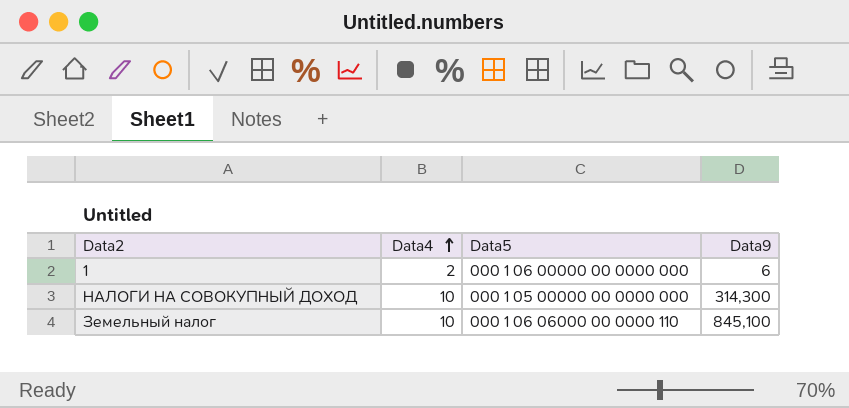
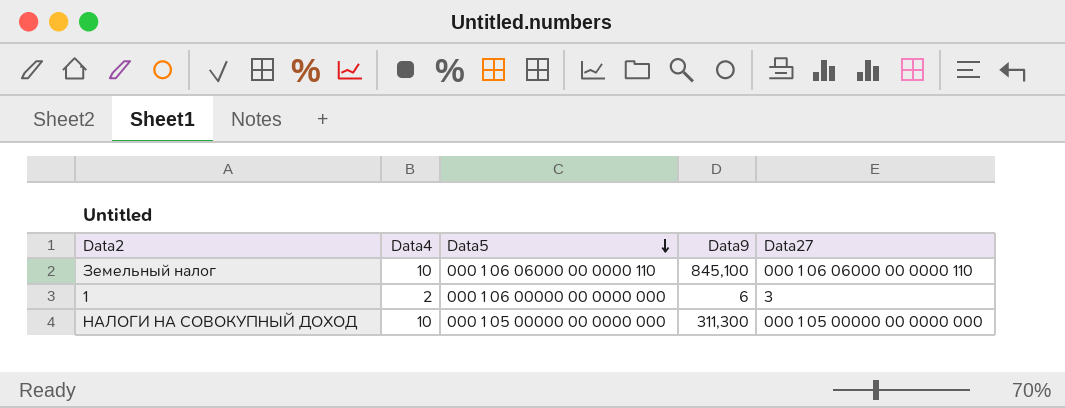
row order: Data4 ascending -> Data5 descending
column Data27 | position: none -> 5
НАЛОГИ НА СОВОКУПНЫЙ ДОХОД | Data9: 314,300 -> 311,300

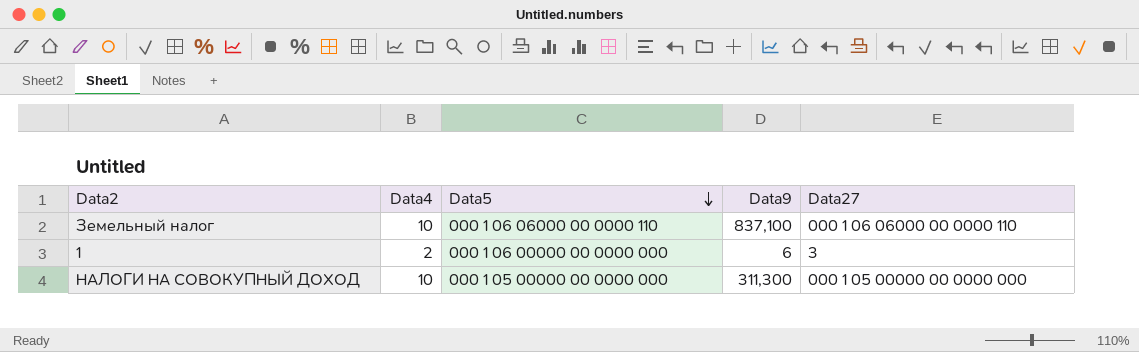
Земельный налог | Data9: 845,100 -> 837,100

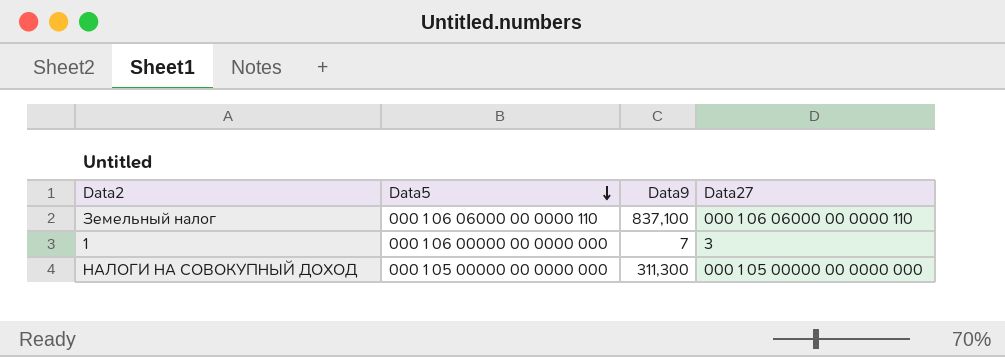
column Data4 | position: 2 -> none
1 | Data9: 6 -> 7

